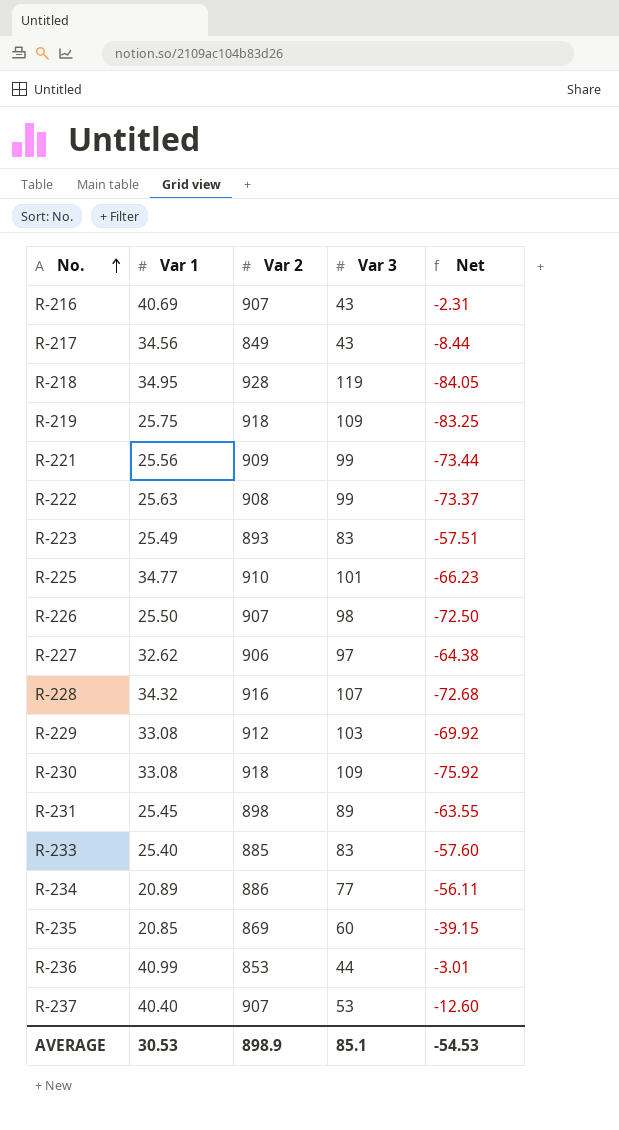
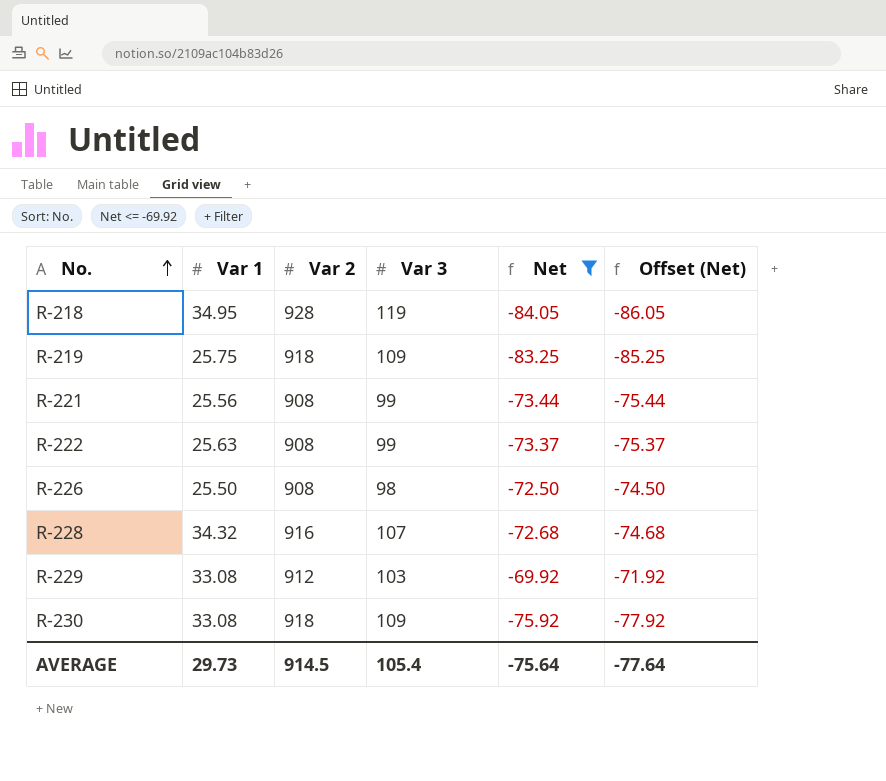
filter: none -> Net <= -69.92
column Offset (Net) | formula: none -> [Net] - 2
R-221 | Var 2: 909 -> 908
R-226 | Var 2: 907 -> 908
AVERAGE | Var 1: 30.53 -> 29.73
AVERAGE | Var 2: 898.9 -> 914.5
AVERAGE | Var 3: 85.1 -> 105.4
AVERAGE | Net: -54.53 -> -75.64

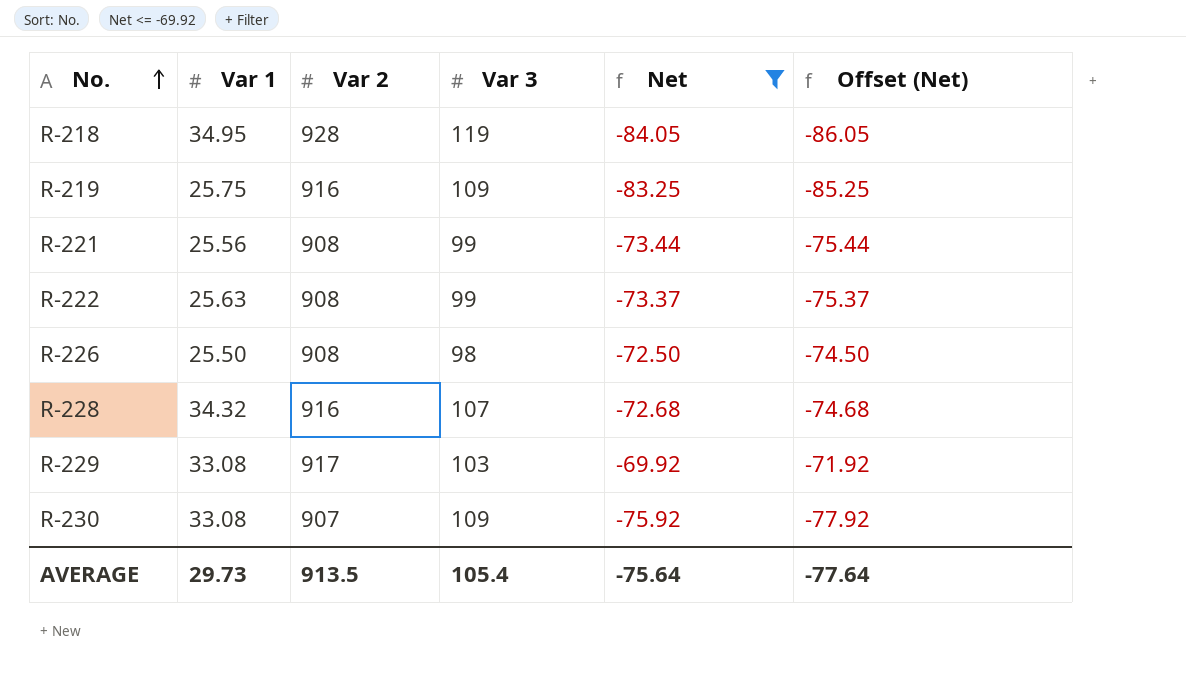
R-219 | Var 2: 918 -> 916
R-229 | Var 2: 912 -> 917
R-230 | Var 2: 918 -> 907
AVERAGE | Var 2: 914.5 -> 913.5

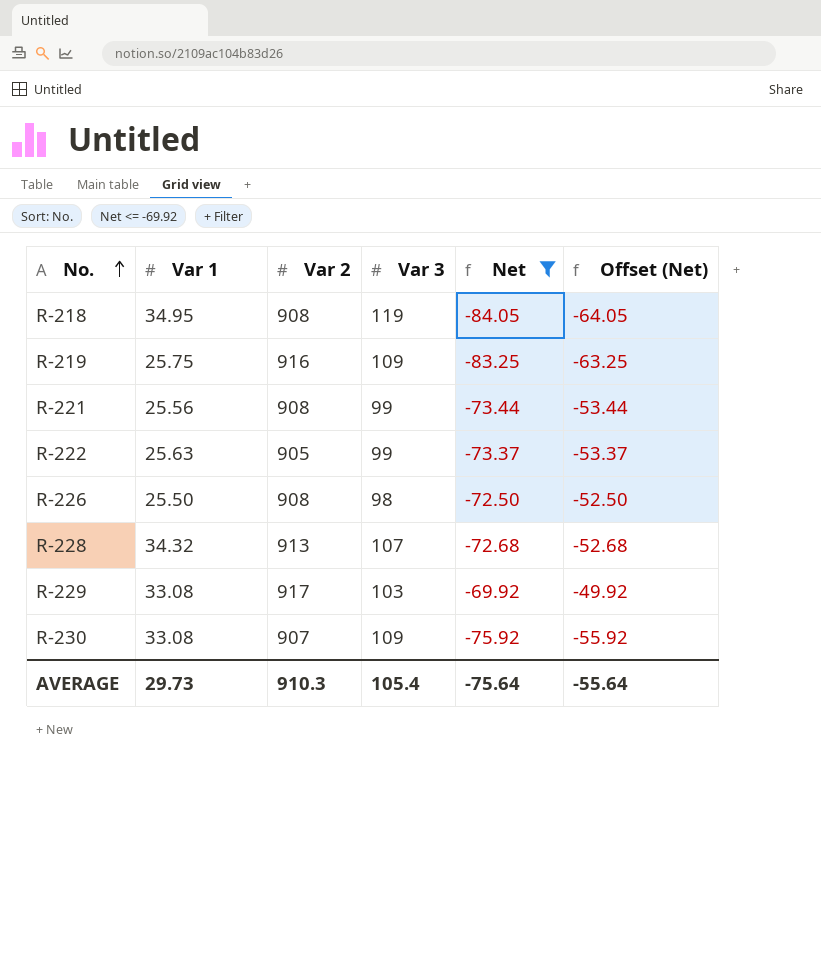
column Offset (Net) | formula: [Net] - 2 -> [Net] + 20
R-218 | Var 2: 928 -> 908
R-222 | Var 2: 908 -> 905
R-228 | Var 2: 916 -> 913
AVERAGE | Var 2: 913.5 -> 910.3
AVERAGE | Offset (Net): -77.64 -> -55.64

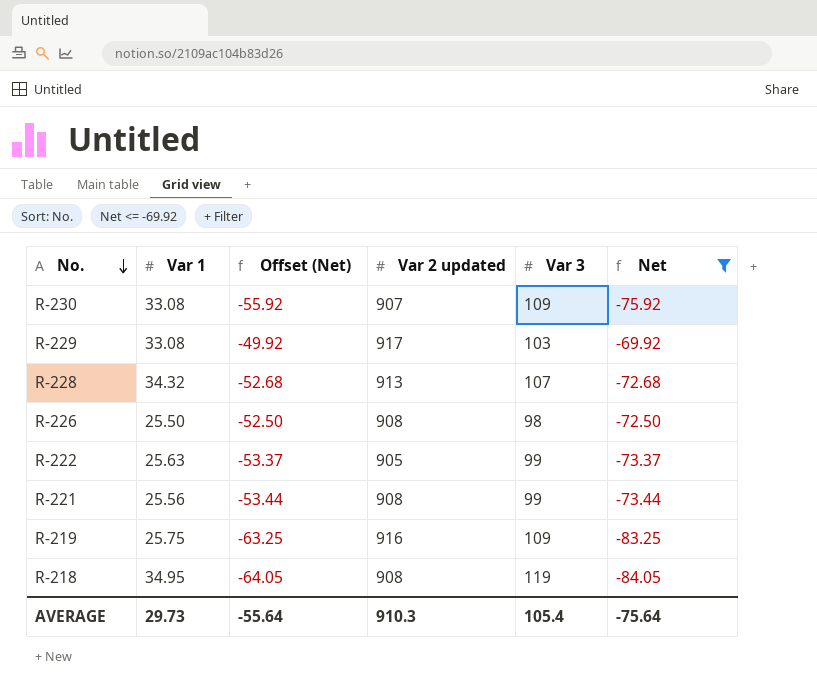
row order: No. ascending -> No. descending
column Offset (Net) | position: 6 -> 3
column name: Var 2 -> Var 2 updated

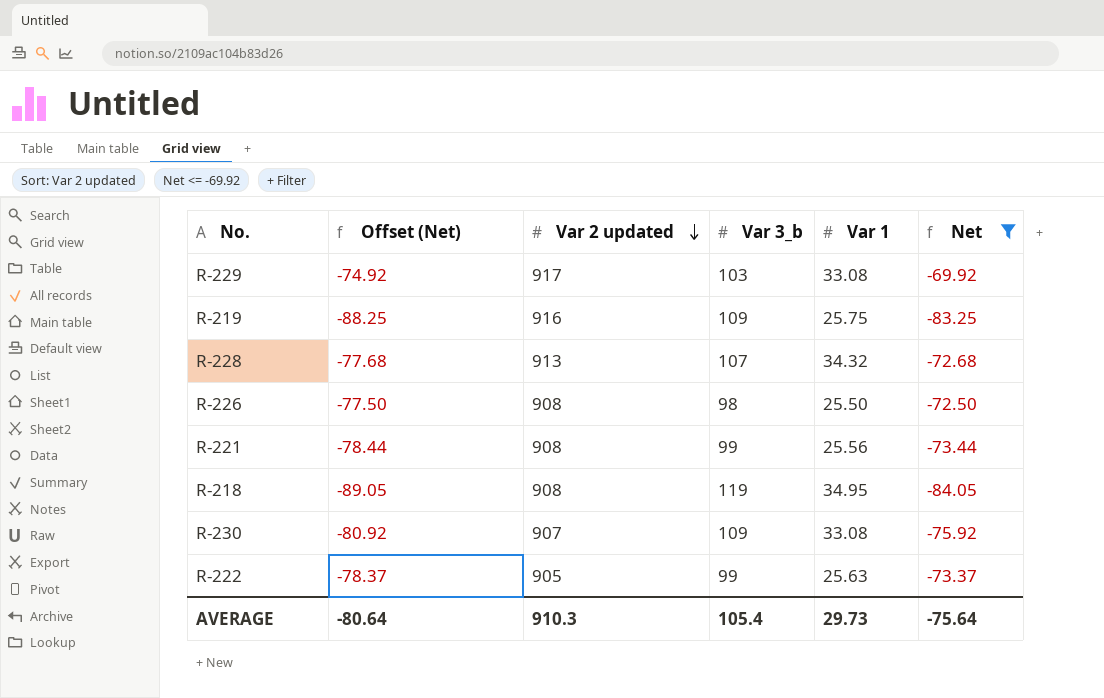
row order: No. descending -> Var 2 updated descending
column Offset (Net) | formula: [Net] + 20 -> [Net] - 5
column name: Var 3 -> Var 3_b
column Var 1 | position: 2 -> 5
AVERAGE | Offset (Net): -55.64 -> -80.64

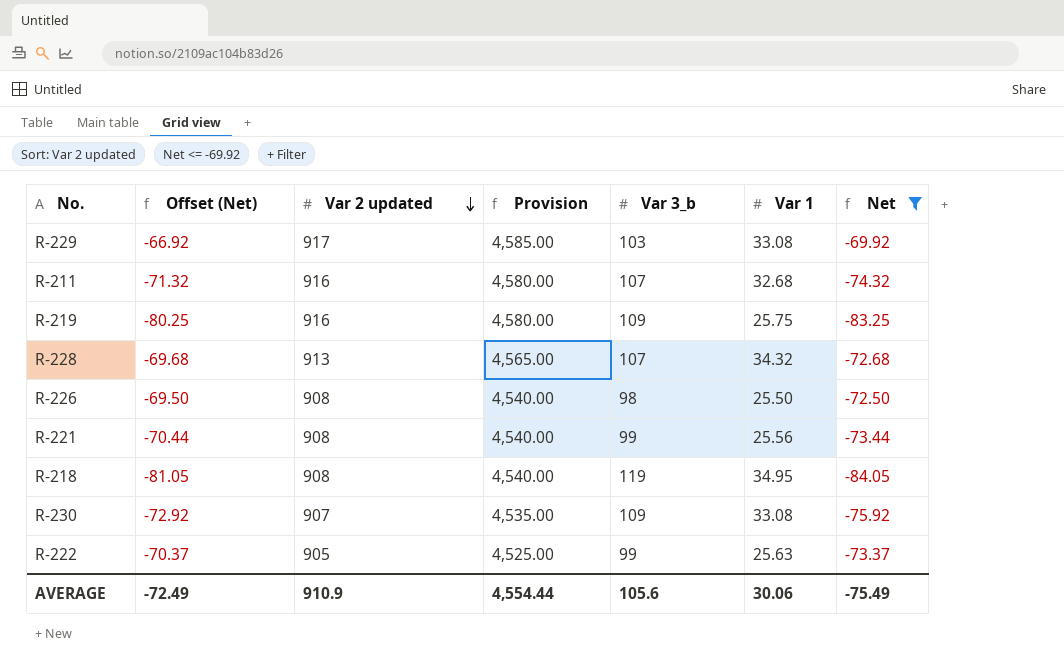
column Offset (Net) | formula: [Net] - 5 -> [Net] + 3
column Provision | formula: none -> [Var 2 updated] * 5
row R-211: none -> -71.32 | 916 | 4,580.00 | 107 | 32.68 | -74.32
AVERAGE | Offset (Net): -80.64 -> -72.49
AVERAGE | Var 2 updated: 910.3 -> 910.9
AVERAGE | Var 3_b: 105.4 -> 105.6
AVERAGE | Var 1: 29.73 -> 30.06
AVERAGE | Net: -75.64 -> -75.49

